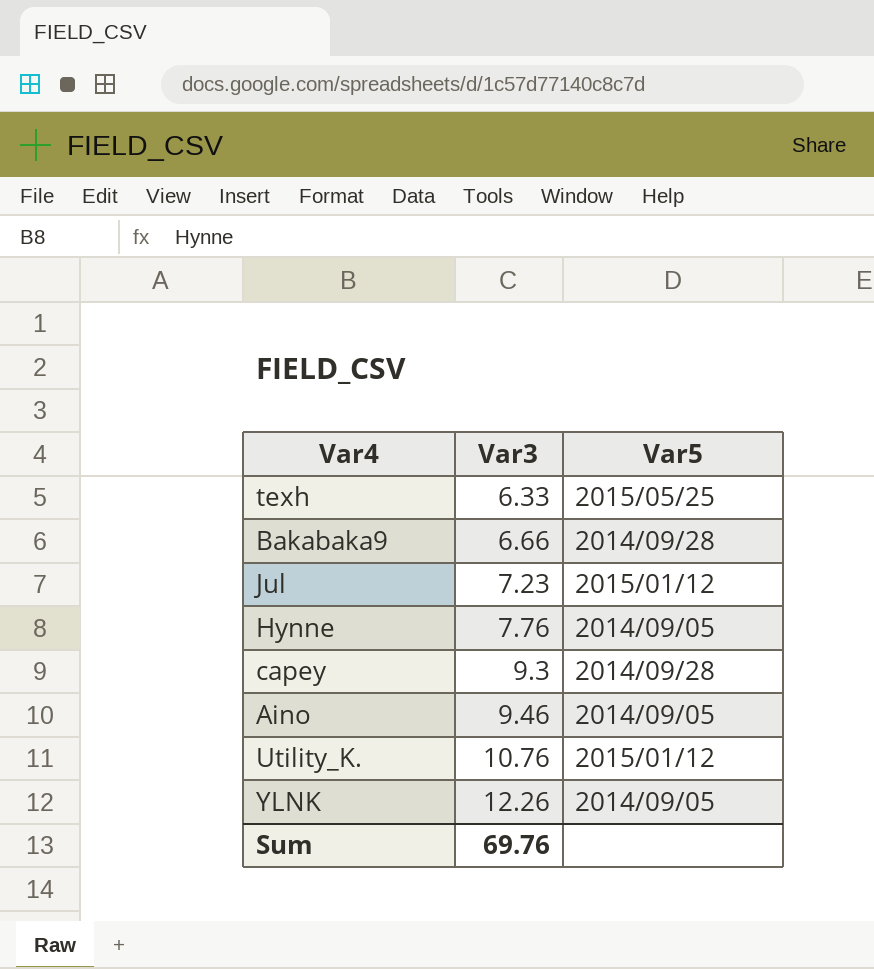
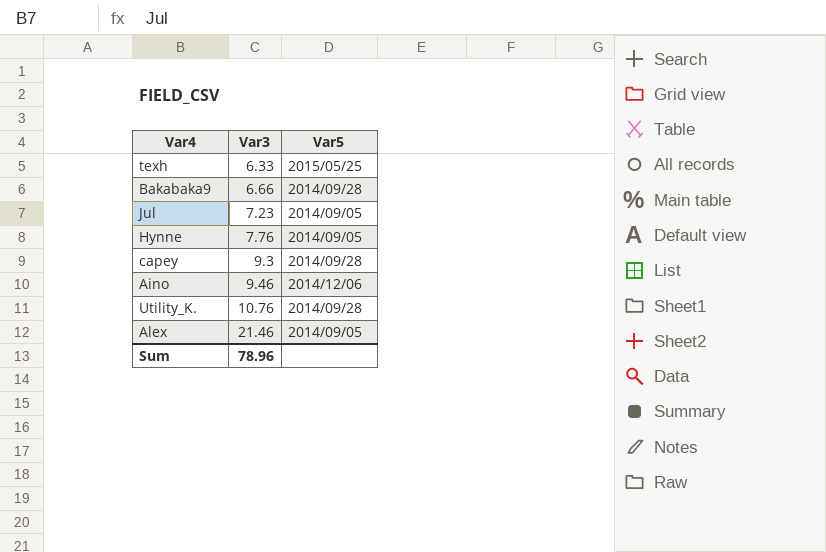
row YLNK: 12.26 | 2014/09/05 -> none
Jul | Var5: 2015/01/12 -> 2014/09/05
Aino | Var5: 2014/09/05 -> 2014/12/06
Utility_K. | Var5: 2015/01/12 -> 2014/09/28
row Alex: none -> 21.46 | 2014/09/05
Sum | Var3: 69.76 -> 78.96

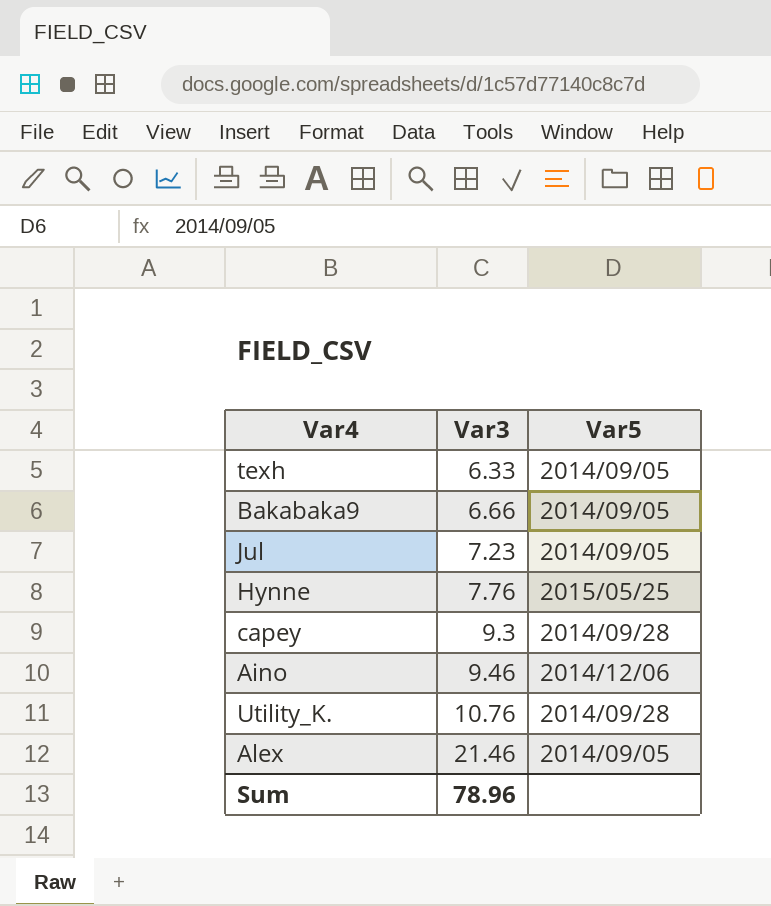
texh | Var5: 2015/05/25 -> 2014/09/05
Bakabaka9 | Var5: 2014/09/28 -> 2014/09/05
Hynne | Var5: 2014/09/05 -> 2015/05/25

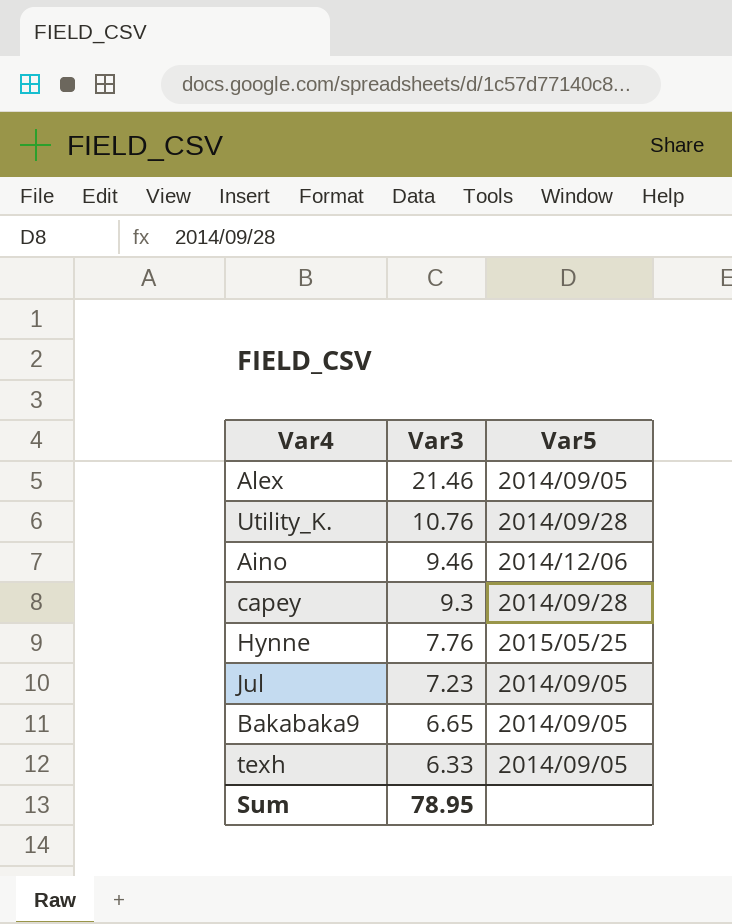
row order: Var3 ascending -> Var3 descending
Bakabaka9 | Var3: 6.66 -> 6.65
Sum | Var3: 78.96 -> 78.95

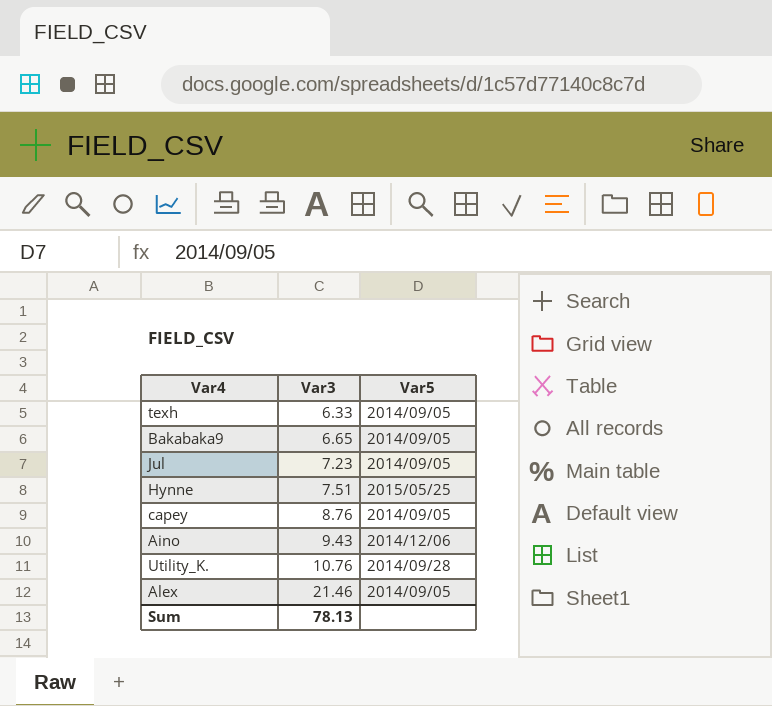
row order: Var3 descending -> Var3 ascending
Hynne | Var3: 7.76 -> 7.51
capey | Var3: 9.3 -> 8.76
capey | Var5: 2014/09/28 -> 2014/09/05
Aino | Var3: 9.46 -> 9.43
Sum | Var3: 78.95 -> 78.13

